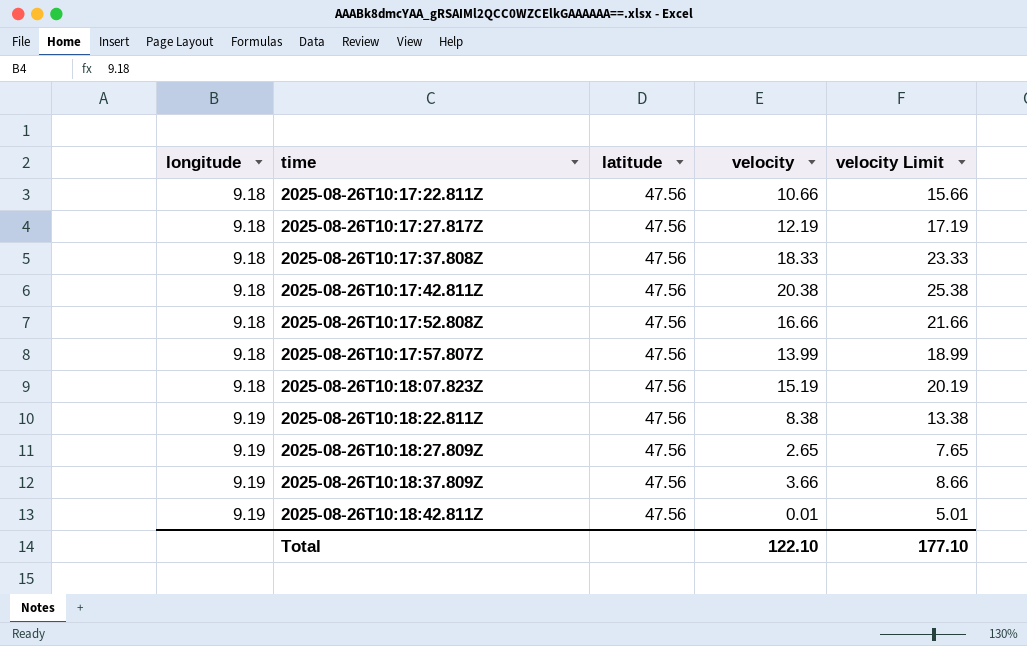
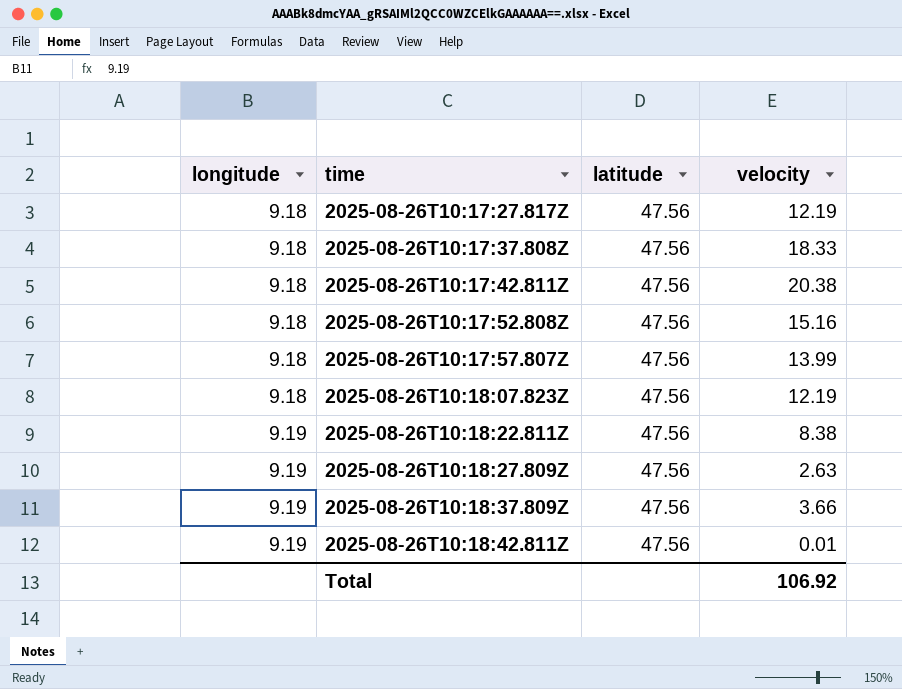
column velocity Limit | formula: [velocity] + 5 -> none
row 2025-08-26T10:17:22.811Z: 9.18 | 47.56 | 10.66 | 15.66 -> none
2025-08-26T10:17:52.808Z | velocity: 16.66 -> 15.16
2025-08-26T10:18:07.823Z | velocity: 15.19 -> 12.19
2025-08-26T10:18:27.809Z | velocity: 2.65 -> 2.63
Total | velocity: 122.10 -> 106.92

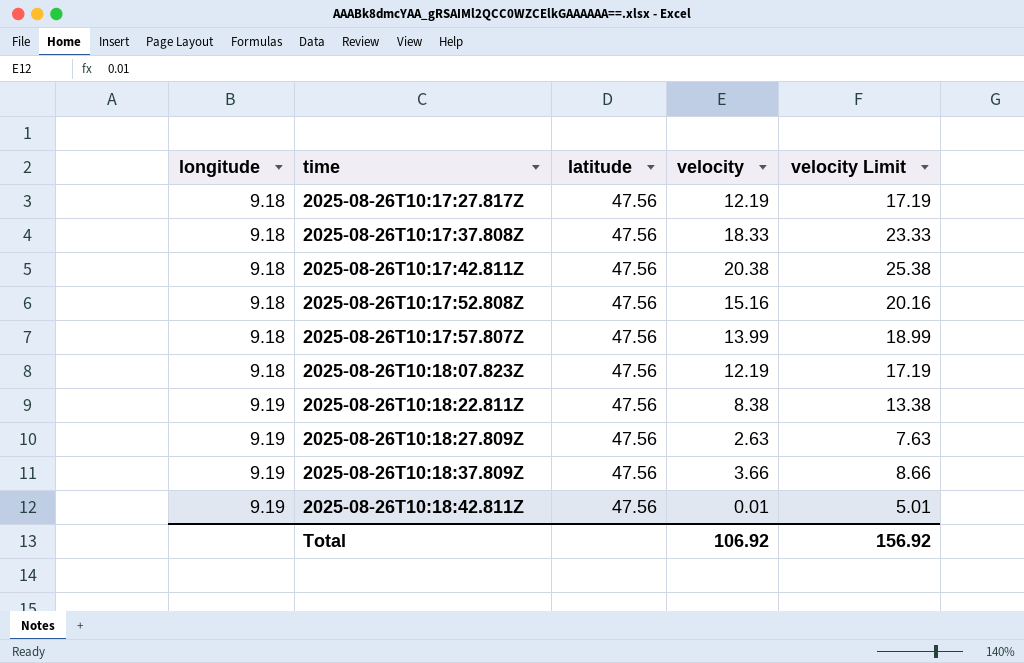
column velocity Limit | formula: none -> [velocity] + 5

